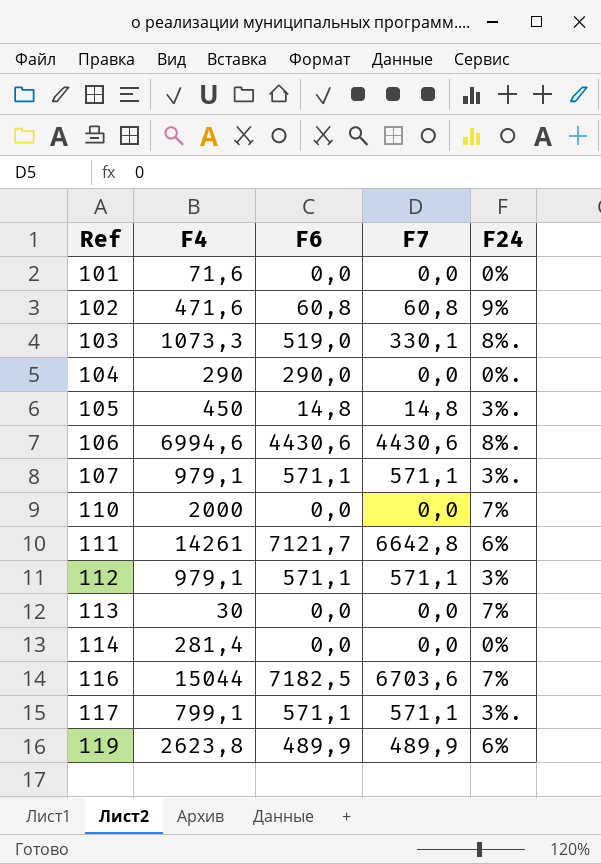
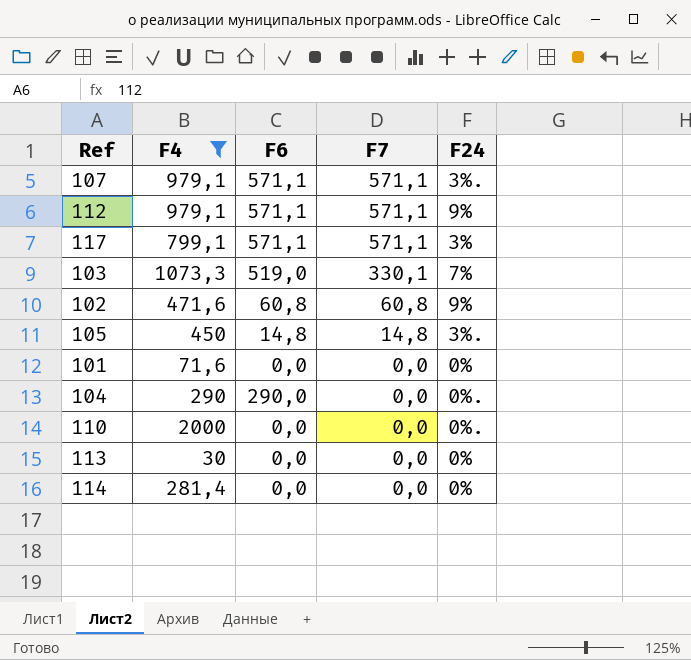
filter: none -> F4 <= 2000
row order: Ref ascending -> F7 descending
112 | F24: 3% -> 9%
117 | F24: 3%. -> 3%
103 | F24: 8%. -> 7%
110 | F24: 7% -> 0%.
113 | F24: 7% -> 0%

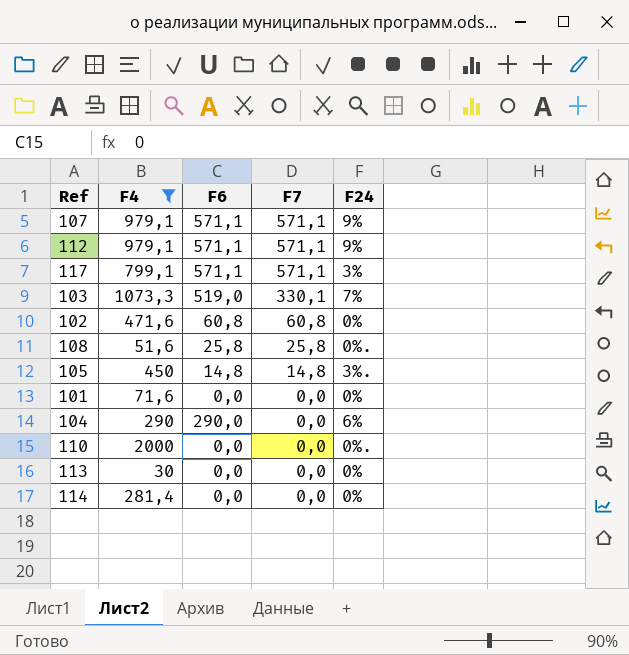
107 | F24: 3%. -> 9%
102 | F24: 9% -> 0%
row 108: none -> 51,6 | 25,8 | 25,8 | 0%.
104 | F24: 0%. -> 6%

